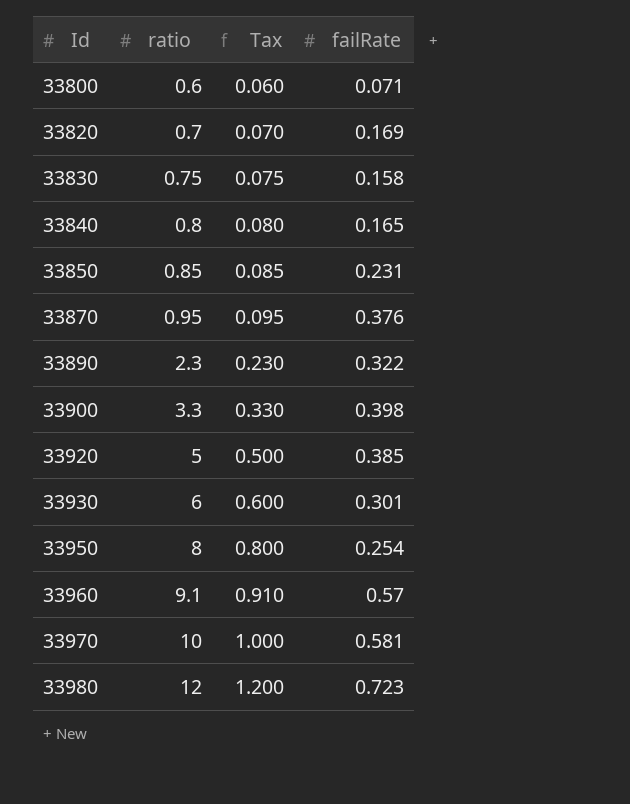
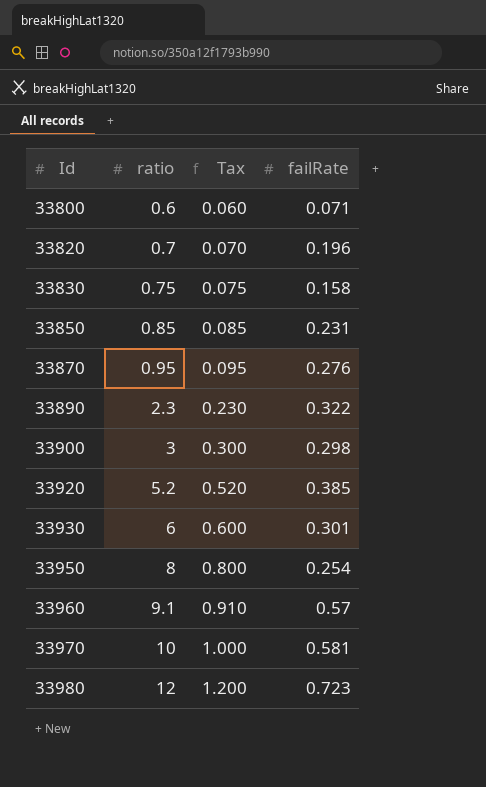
row 33840: 0.8 | 0.080 | 0.165 -> none
33820 | failRate: 0.169 -> 0.196
33870 | failRate: 0.376 -> 0.276
33900 | ratio: 3.3 -> 3
33900 | Tax: 0.330 -> 0.300
33900 | failRate: 0.398 -> 0.298
33920 | ratio: 5 -> 5.2
33920 | Tax: 0.500 -> 0.520

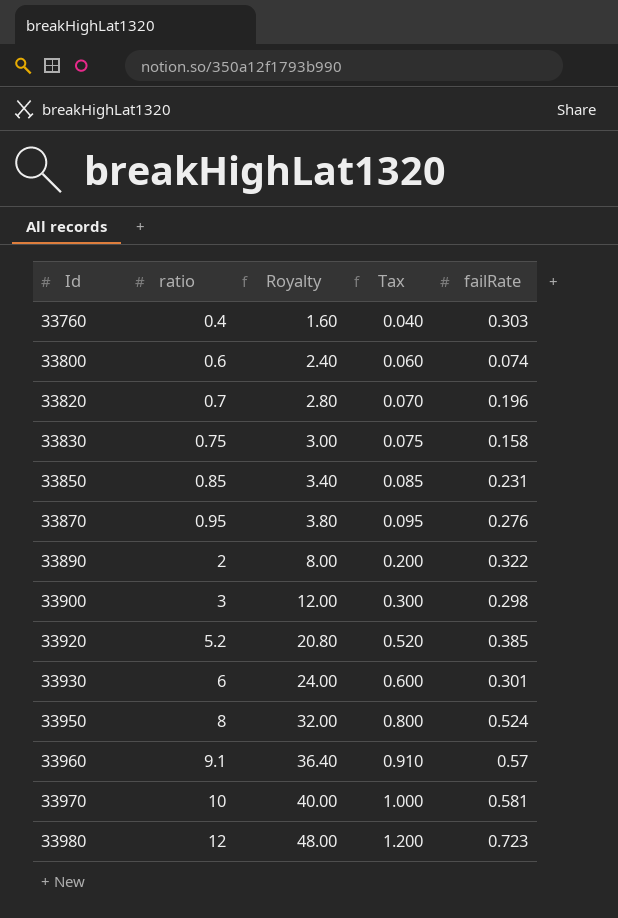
column Royalty | formula: none -> [ratio] * 4
row 33760: none -> 0.4 | 1.60 | 0.040 | 0.303
33800 | failRate: 0.071 -> 0.074
33890 | ratio: 2.3 -> 2
33890 | Tax: 0.230 -> 0.200
33950 | failRate: 0.254 -> 0.524

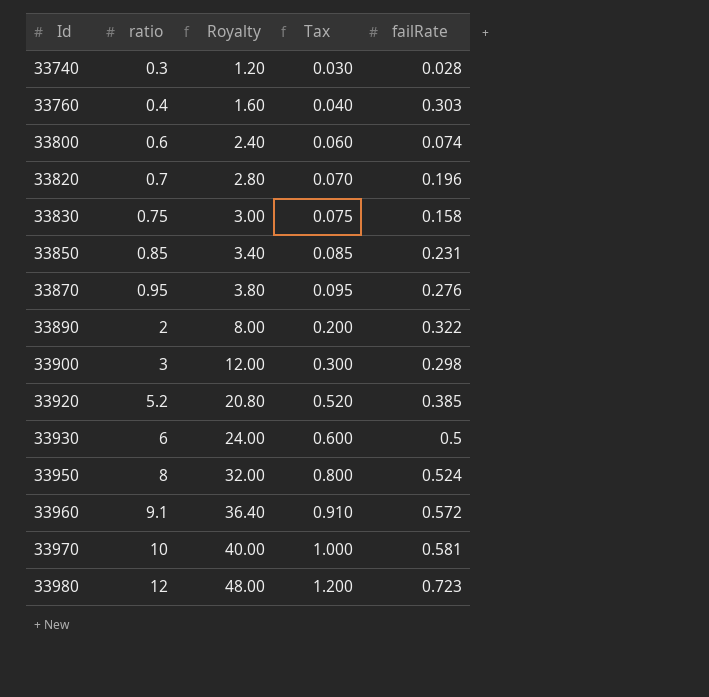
row 33740: none -> 0.3 | 1.20 | 0.030 | 0.028
33930 | failRate: 0.301 -> 0.5
33960 | failRate: 0.57 -> 0.572

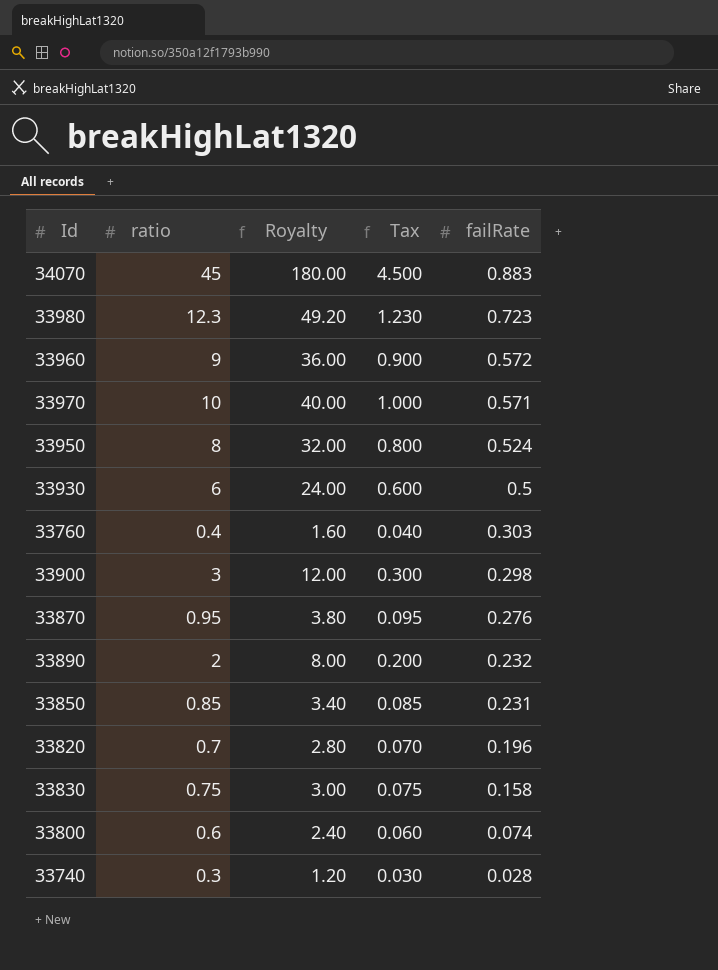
row order: Id ascending -> failRate descending
row 33920: 5.2 | 20.80 | 0.520 | 0.385 -> none
row 34070: none -> 45 | 180.00 | 4.500 | 0.883
33980 | ratio: 12 -> 12.3
33980 | Royalty: 48.00 -> 49.20
33980 | Tax: 1.200 -> 1.230
33960 | ratio: 9.1 -> 9
33960 | Royalty: 36.40 -> 36.00
33960 | Tax: 0.910 -> 0.900
33970 | failRate: 0.581 -> 0.571
33890 | failRate: 0.322 -> 0.232

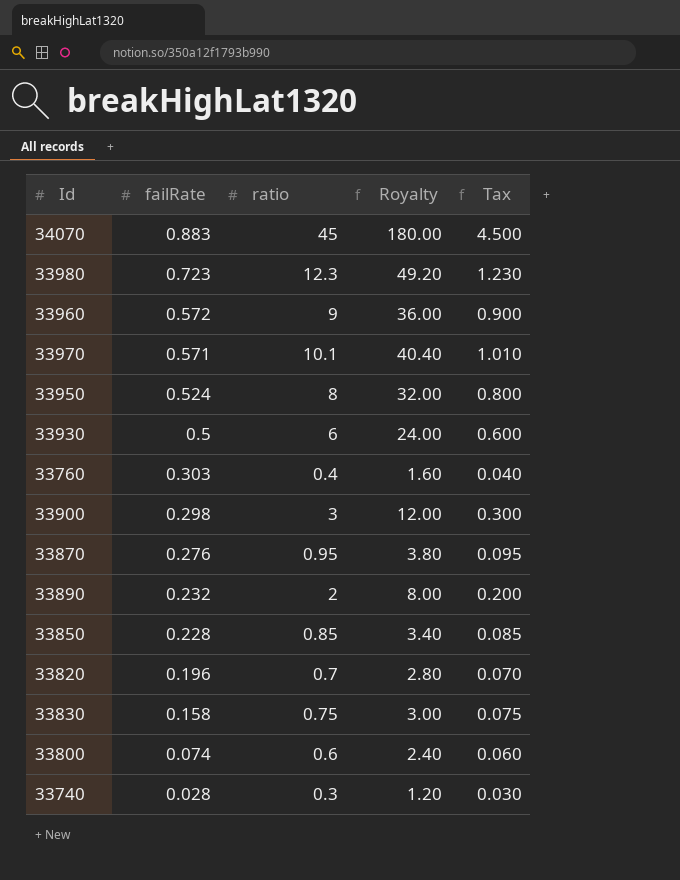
column failRate | position: 5 -> 2
33970 | ratio: 10 -> 10.1
33970 | Royalty: 40.00 -> 40.40
33970 | Tax: 1.000 -> 1.010
33850 | failRate: 0.231 -> 0.228

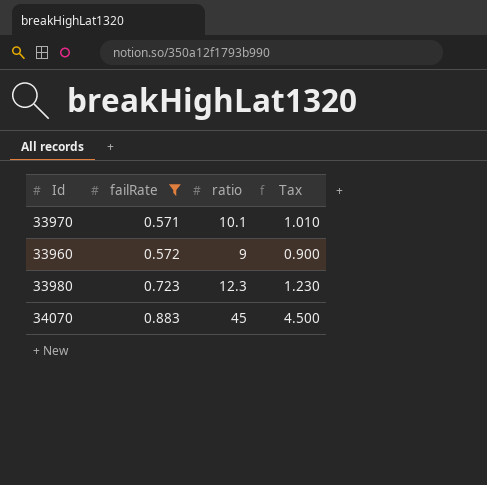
filter: none -> failRate >= 0.571
row order: failRate descending -> failRate ascending
column Royalty | formula: [ratio] * 4 -> none

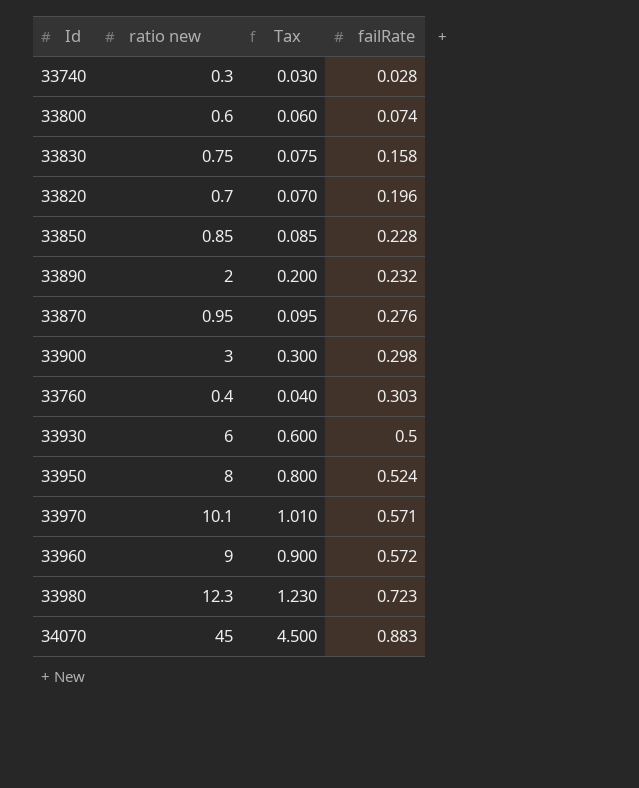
filter: failRate >= 0.571 -> none
column name: ratio -> ratio new
column failRate | position: 2 -> 4

